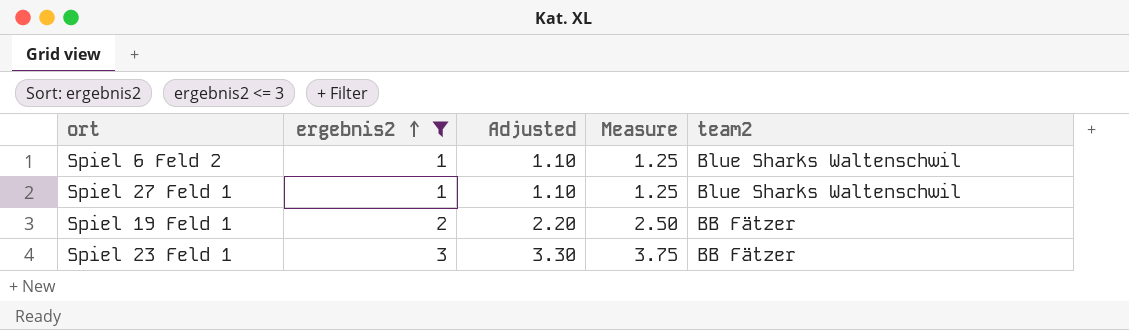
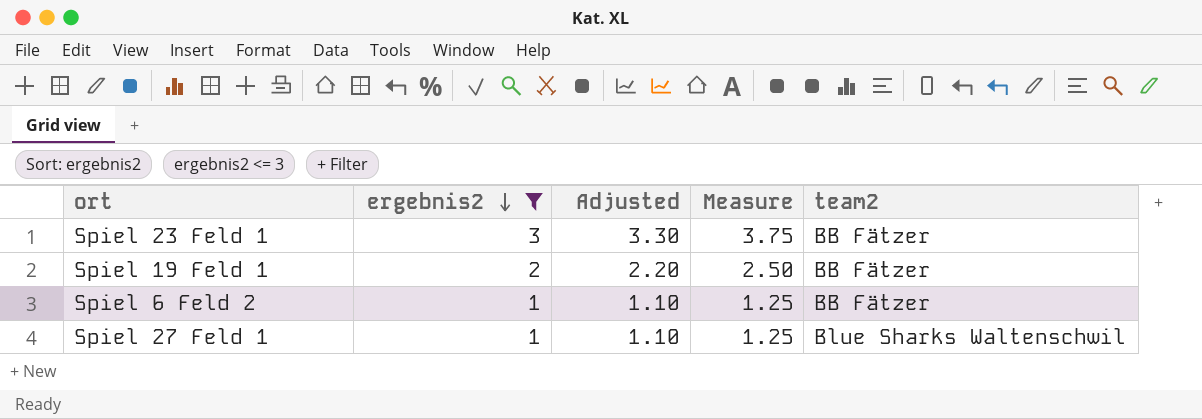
row order: ergebnis2 ascending -> ergebnis2 descending
Spiel 6 Feld 2 | team2: Blue Sharks Waltenschwil -> BB Fätzer

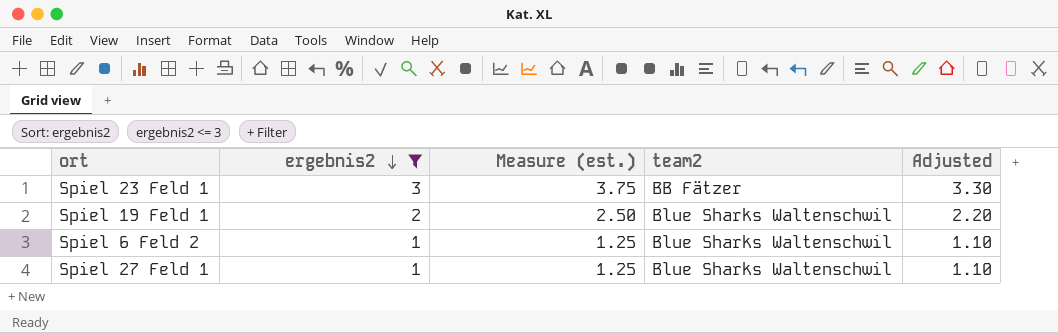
column name: Measure -> Measure (est.)
column Adjusted | position: 3 -> 5
Spiel 19 Feld 1 | team2: BB Fätzer -> Blue Sharks Waltenschwil
Spiel 6 Feld 2 | team2: BB Fätzer -> Blue Sharks Waltenschwil

